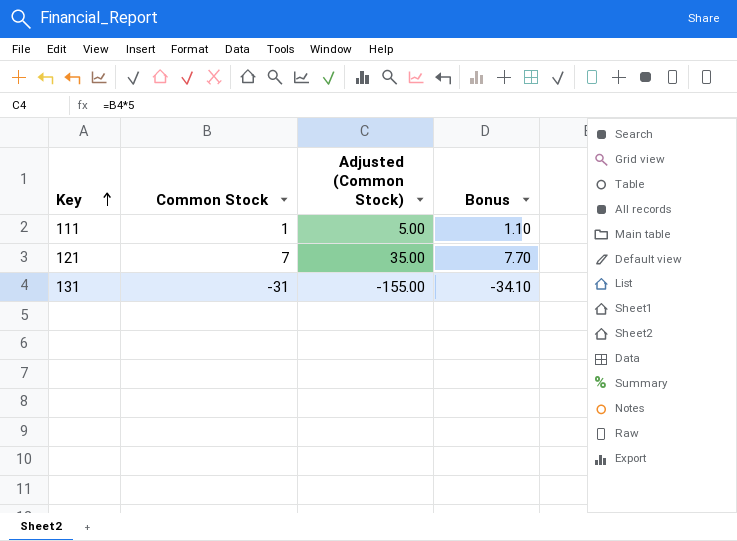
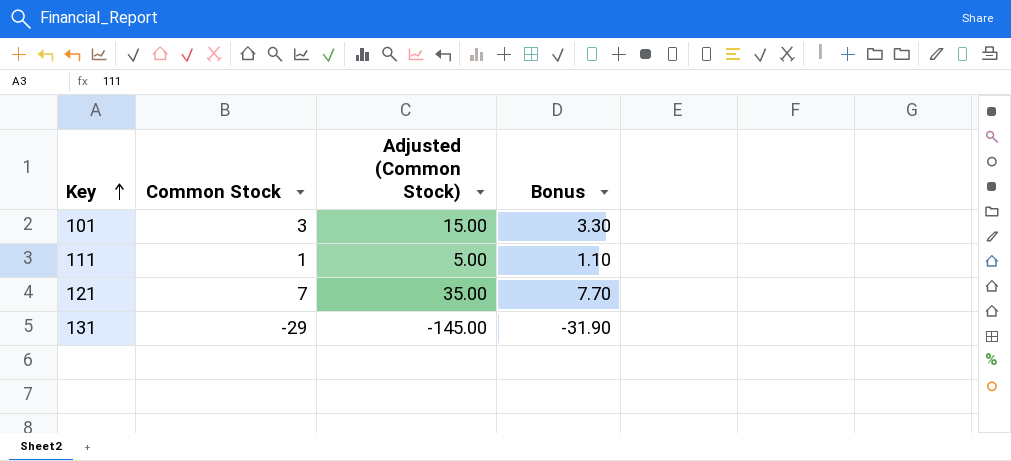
row 101: none -> 3 | 15.00 | 3.30
131 | Common Stock: -31 -> -29
131 | Adjusted (Common Stock): -155.00 -> -145.00
131 | Bonus: -34.10 -> -31.90

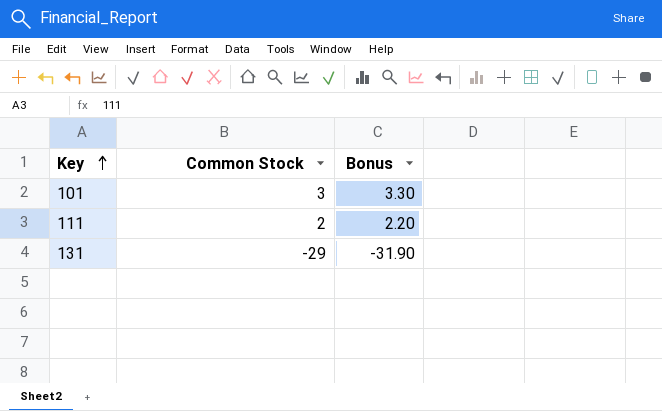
column Adjusted (Common Stock) | formula: [Common Stock] * 5 -> none
row 121: 7 | 35.00 | 7.70 -> none
111 | Common Stock: 1 -> 2
111 | Bonus: 1.10 -> 2.20

